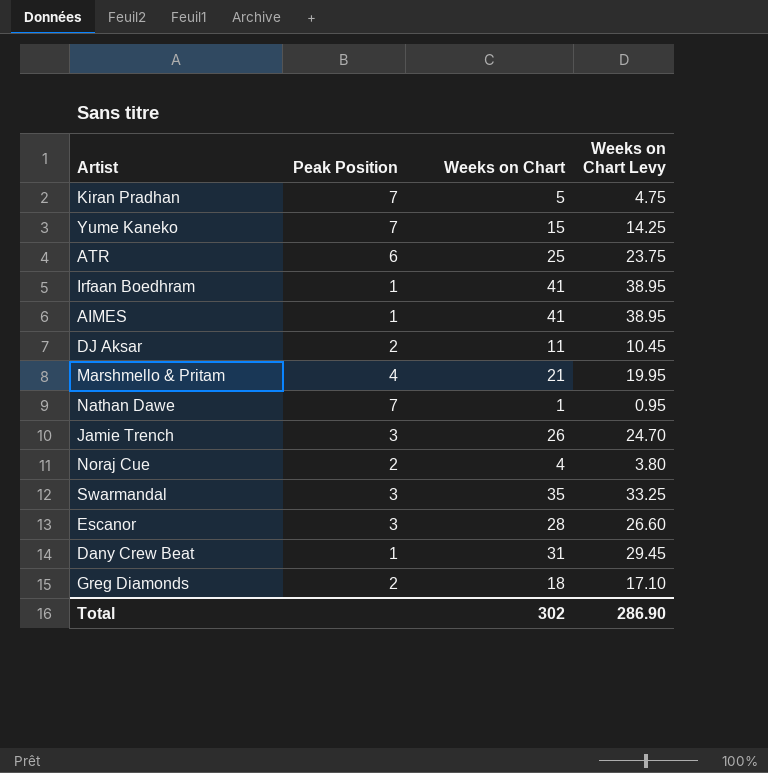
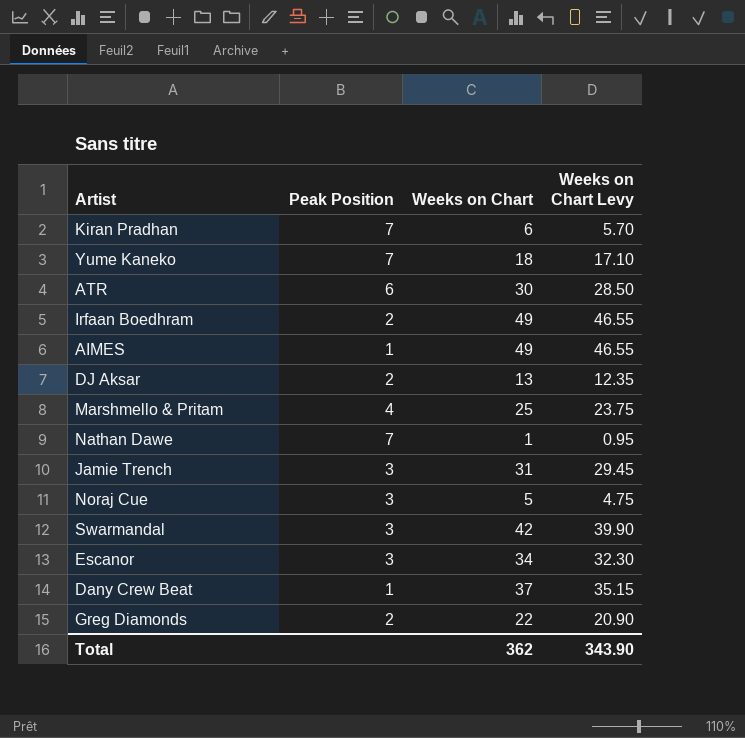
Kiran Pradhan | Weeks on Chart: 5 -> 6
Kiran Pradhan | Weeks on Chart Levy: 4.75 -> 5.70
Yume Kaneko | Weeks on Chart: 15 -> 18
Yume Kaneko | Weeks on Chart Levy: 14.25 -> 17.10
ATR | Weeks on Chart: 25 -> 30
ATR | Weeks on Chart Levy: 23.75 -> 28.50
Irfaan Boedhram | Peak Position: 1 -> 2
Irfaan Boedhram | Weeks on Chart: 41 -> 49
Irfaan Boedhram | Weeks on Chart Levy: 38.95 -> 46.55
AIMES | Weeks on Chart: 41 -> 49
AIMES | Weeks on Chart Levy: 38.95 -> 46.55
DJ Aksar | Weeks on Chart: 11 -> 13
DJ Aksar | Weeks on Chart Levy: 10.45 -> 12.35
Marshmello & Pritam | Weeks on Chart: 21 -> 25
Marshmello & Pritam | Weeks on Chart Levy: 19.95 -> 23.75
Jamie Trench | Weeks on Chart: 26 -> 31
Jamie Trench | Weeks on Chart Levy: 24.70 -> 29.45
Noraj Cue | Peak Position: 2 -> 3
Noraj Cue | Weeks on Chart: 4 -> 5
Noraj Cue | Weeks on Chart Levy: 3.80 -> 4.75
Swarmandal | Weeks on Chart: 35 -> 42
Swarmandal | Weeks on Chart Levy: 33.25 -> 39.90
Escanor | Weeks on Chart: 28 -> 34
Escanor | Weeks on Chart Levy: 26.60 -> 32.30
Dany Crew Beat | Weeks on Chart: 31 -> 37
Dany Crew Beat | Weeks on Chart Levy: 29.45 -> 35.15
Greg Diamonds | Weeks on Chart: 18 -> 22
Greg Diamonds | Weeks on Chart Levy: 17.10 -> 20.90
Total | Weeks on Chart: 302 -> 362
Total | Weeks on Chart Levy: 286.90 -> 343.90

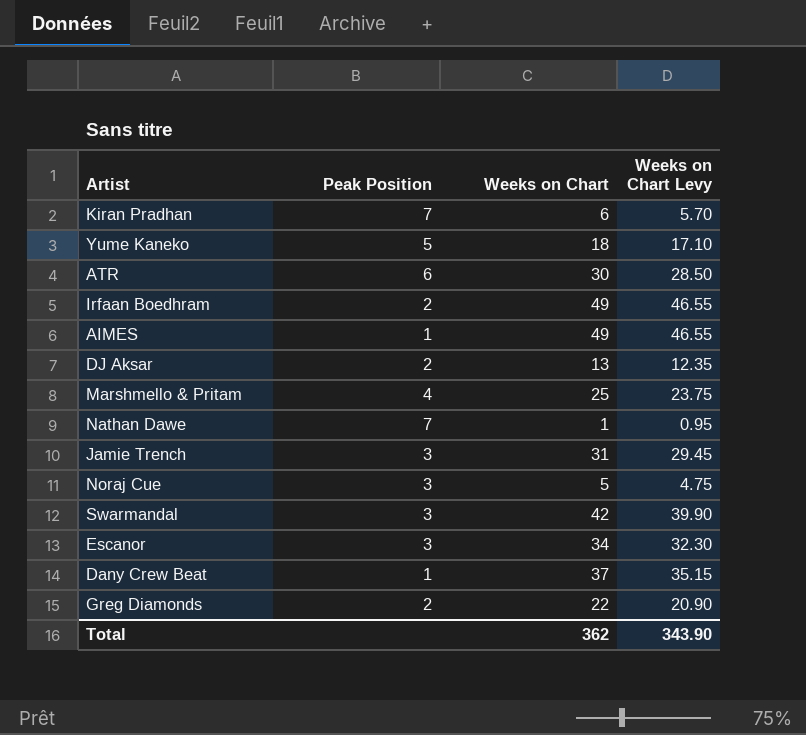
Yume Kaneko | Peak Position: 7 -> 5

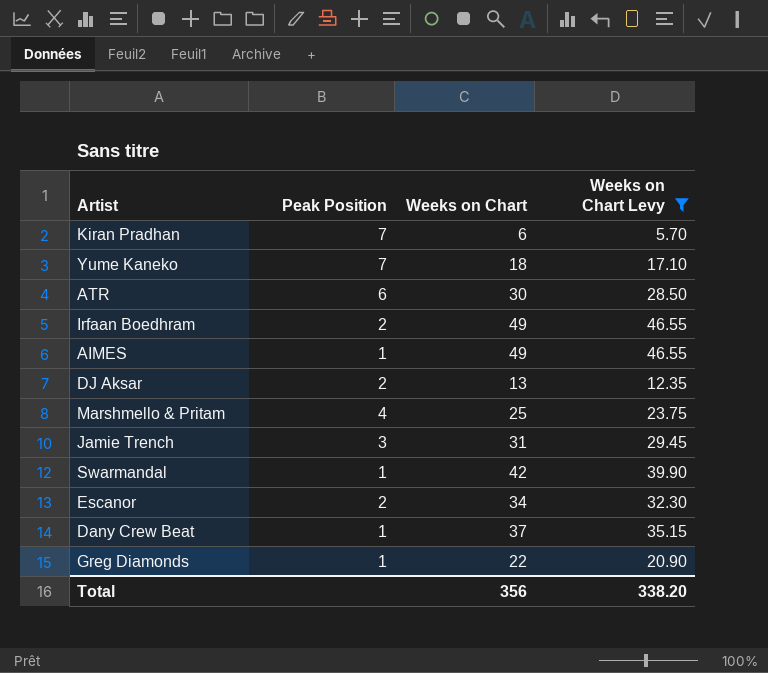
filter: none -> Weeks on Chart Levy >= 5.70
Yume Kaneko | Peak Position: 5 -> 7
Swarmandal | Peak Position: 3 -> 1
Escanor | Peak Position: 3 -> 2
Greg Diamonds | Peak Position: 2 -> 1
Total | Weeks on Chart: 362 -> 356
Total | Weeks on Chart Levy: 343.90 -> 338.20

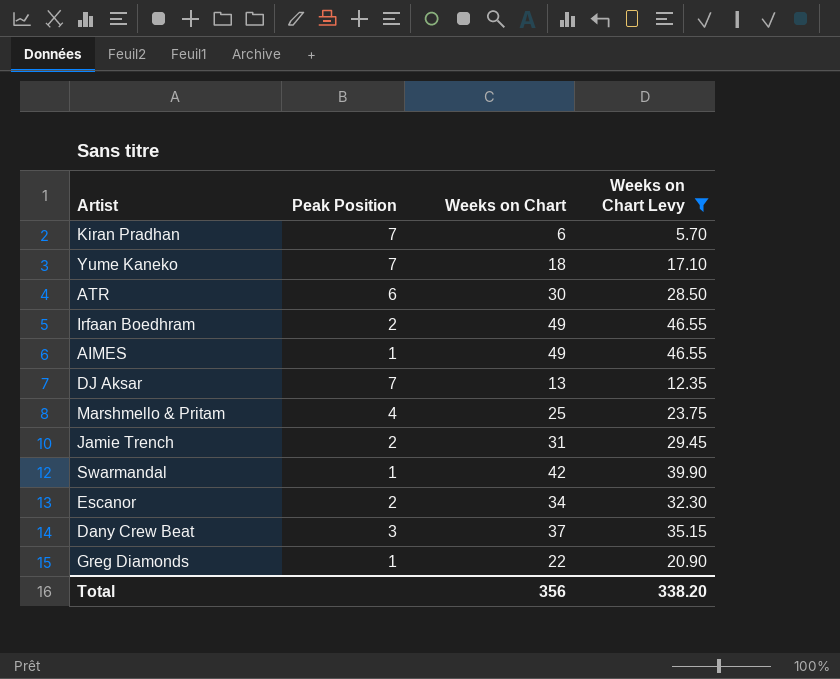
DJ Aksar | Peak Position: 2 -> 7
Jamie Trench | Peak Position: 3 -> 2
Dany Crew Beat | Peak Position: 1 -> 3

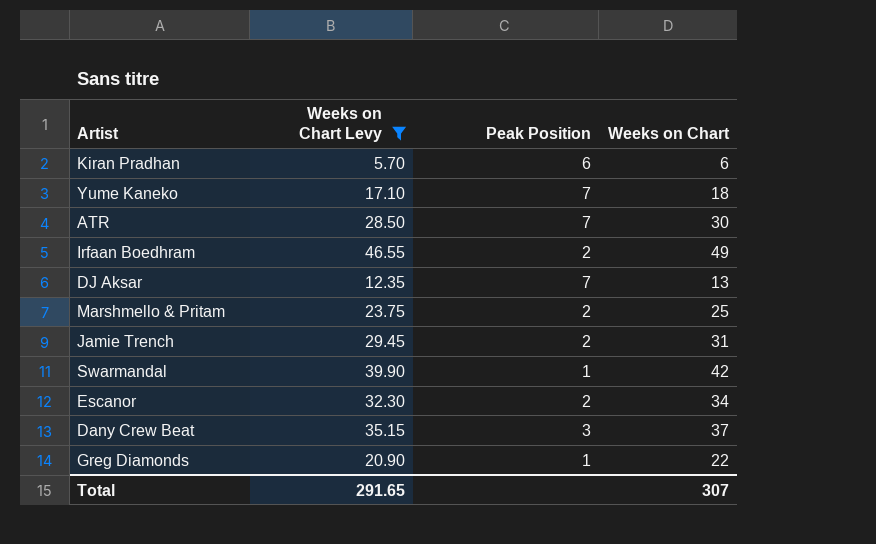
column Weeks on Chart Levy | position: 4 -> 2
row AIMES: 1 | 49 | 46.55 -> none
Kiran Pradhan | Peak Position: 7 -> 6
ATR | Peak Position: 6 -> 7
Marshmello & Pritam | Peak Position: 4 -> 2
Total | Weeks on Chart Levy: 338.20 -> 291.65
Total | Weeks on Chart: 356 -> 307

